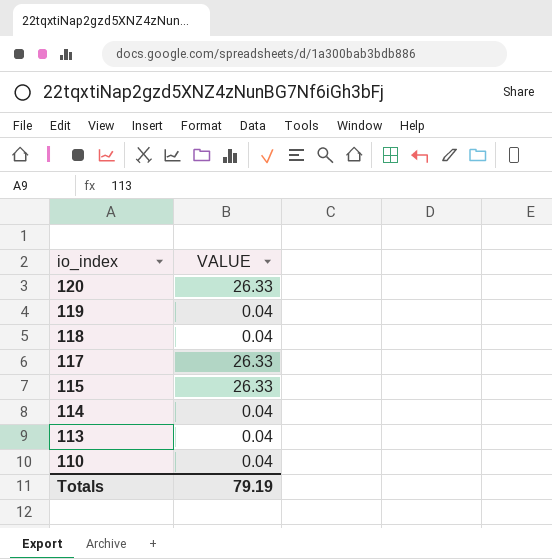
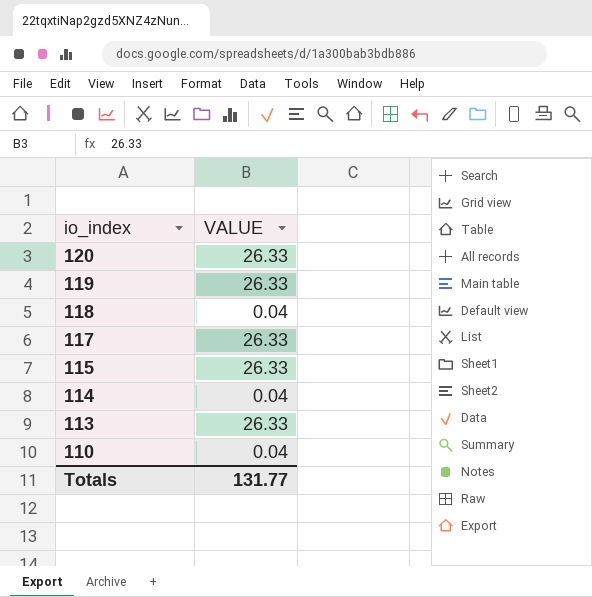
119 | VALUE: 0.04 -> 26.33
113 | VALUE: 0.04 -> 26.33
Totals | VALUE: 79.19 -> 131.77

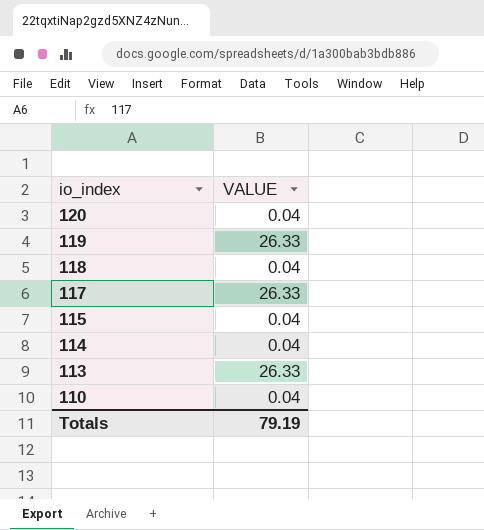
120 | VALUE: 26.33 -> 0.04
115 | VALUE: 26.33 -> 0.04
Totals | VALUE: 131.77 -> 79.19

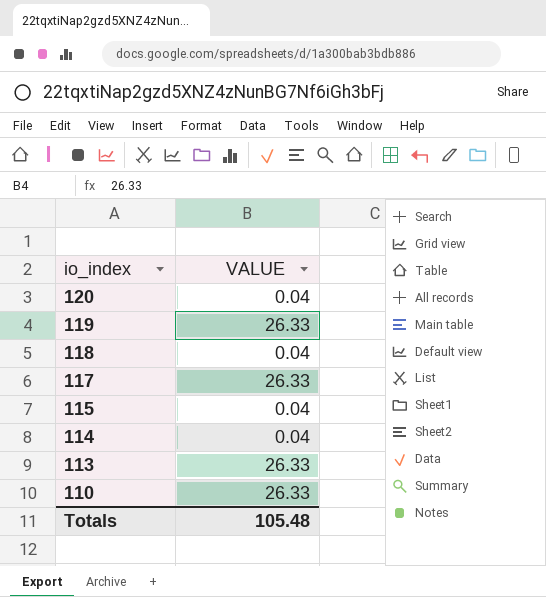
110 | VALUE: 0.04 -> 26.33
Totals | VALUE: 79.19 -> 105.48

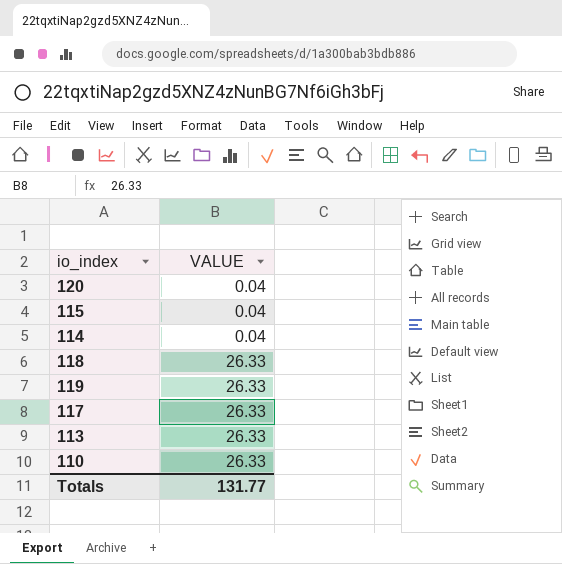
row order: io_index descending -> VALUE ascending
118 | VALUE: 0.04 -> 26.33
Totals | VALUE: 105.48 -> 131.77

